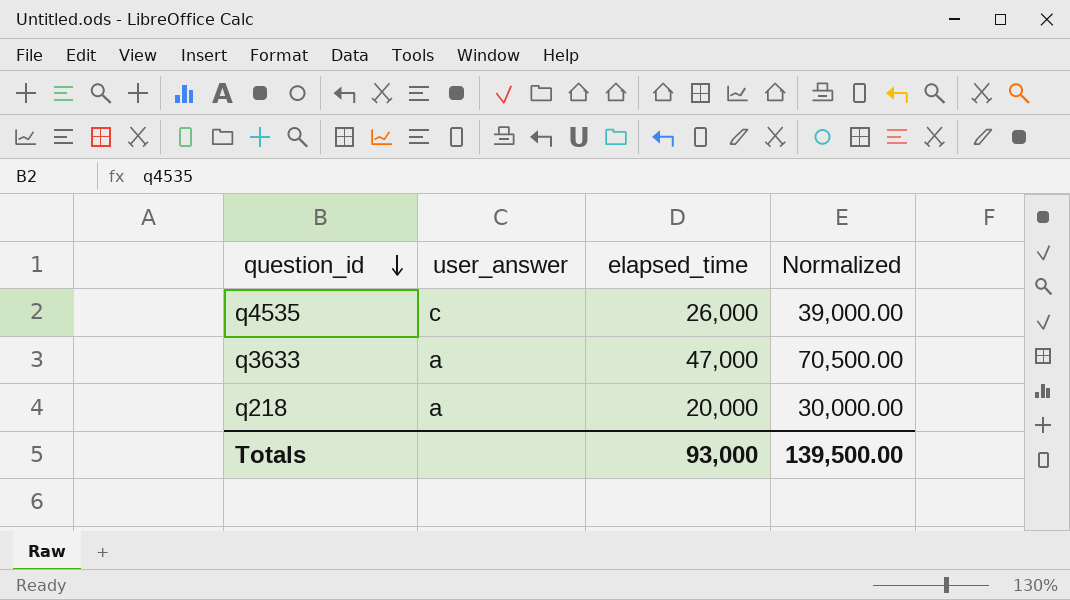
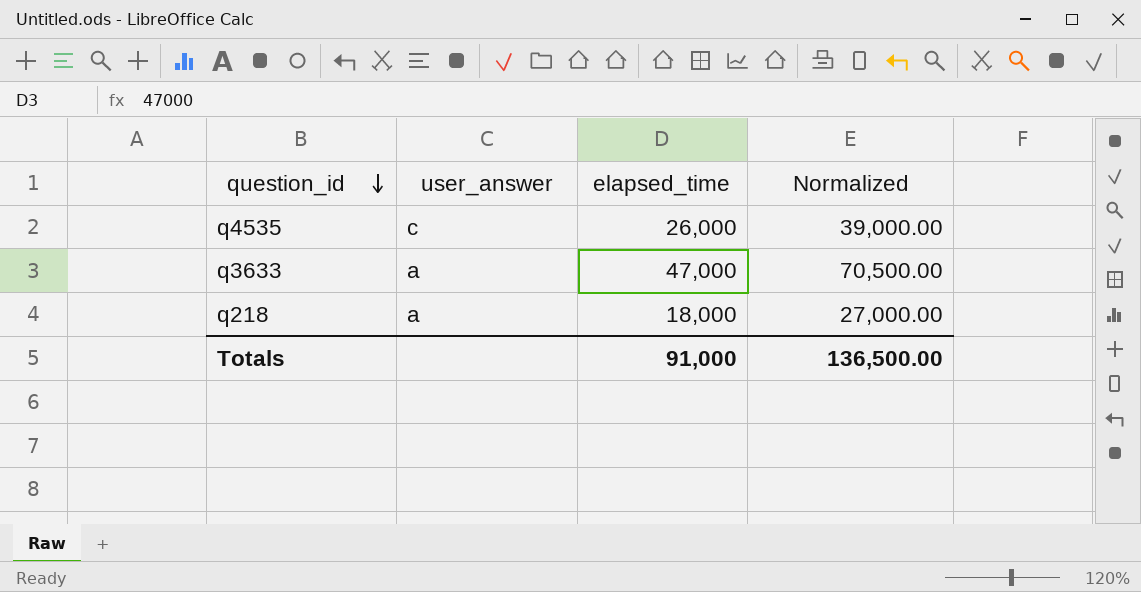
q218 | elapsed_time: 20,000 -> 18,000
q218 | Normalized: 30,000.00 -> 27,000.00
Totals | elapsed_time: 93,000 -> 91,000
Totals | Normalized: 139,500.00 -> 136,500.00

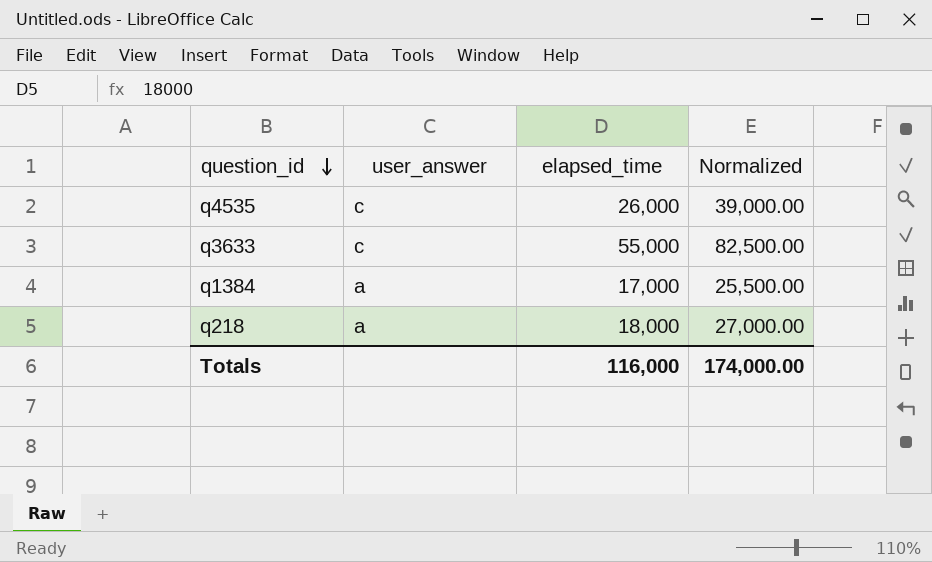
q3633 | user_answer: a -> c
q3633 | elapsed_time: 47,000 -> 55,000
q3633 | Normalized: 70,500.00 -> 82,500.00
row q1384: none -> a | 17,000 | 25,500.00
Totals | elapsed_time: 91,000 -> 116,000
Totals | Normalized: 136,500.00 -> 174,000.00

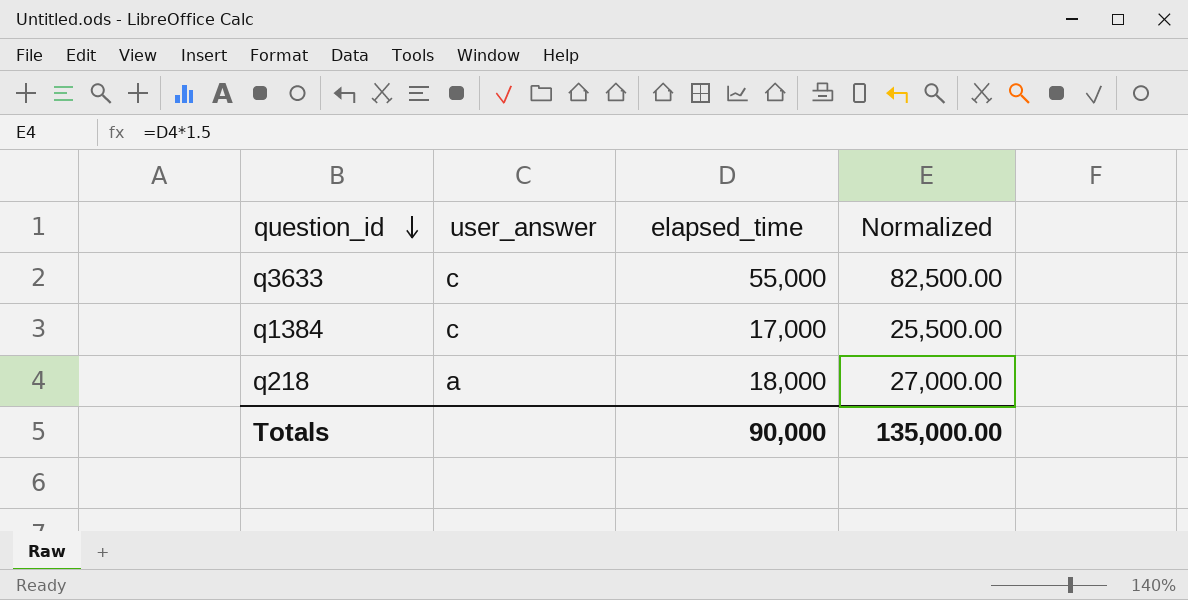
row q4535: c | 26,000 | 39,000.00 -> none
q1384 | user_answer: a -> c
Totals | elapsed_time: 116,000 -> 90,000
Totals | Normalized: 174,000.00 -> 135,000.00

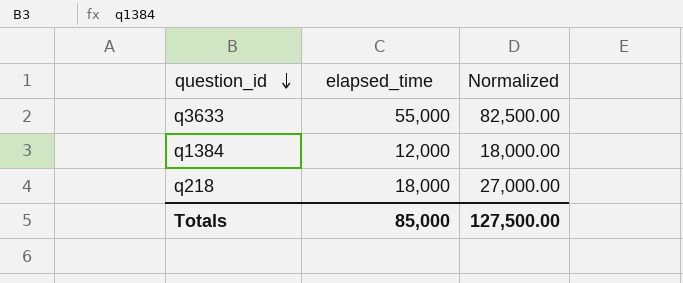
column user_answer | position: 2 -> none
q1384 | elapsed_time: 17,000 -> 12,000
q1384 | Normalized: 25,500.00 -> 18,000.00
Totals | elapsed_time: 90,000 -> 85,000
Totals | Normalized: 135,000.00 -> 127,500.00

